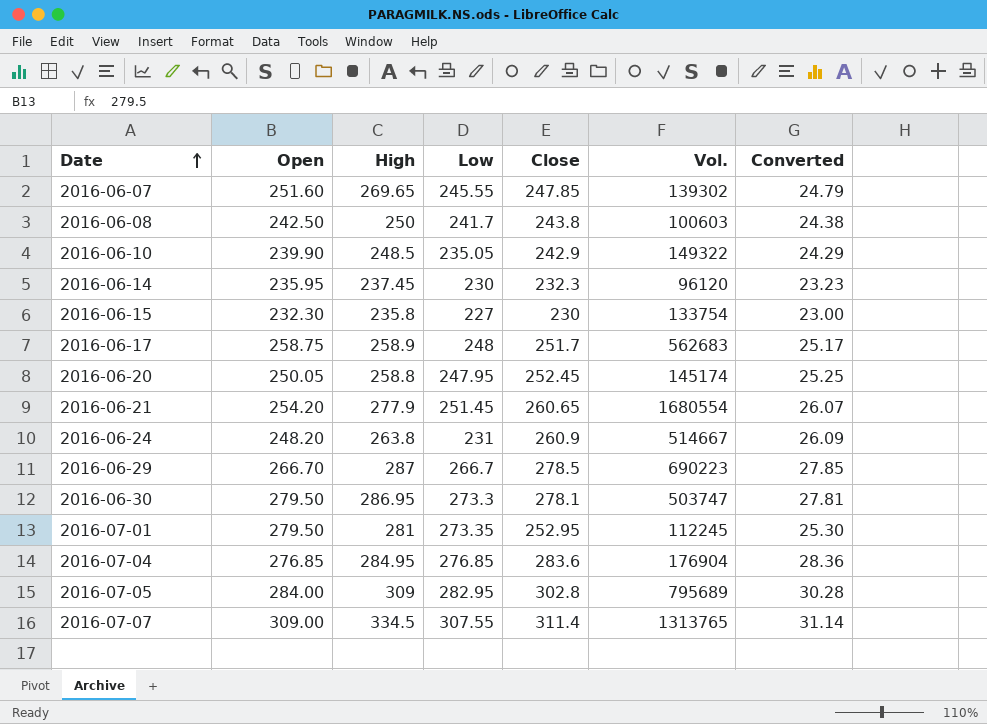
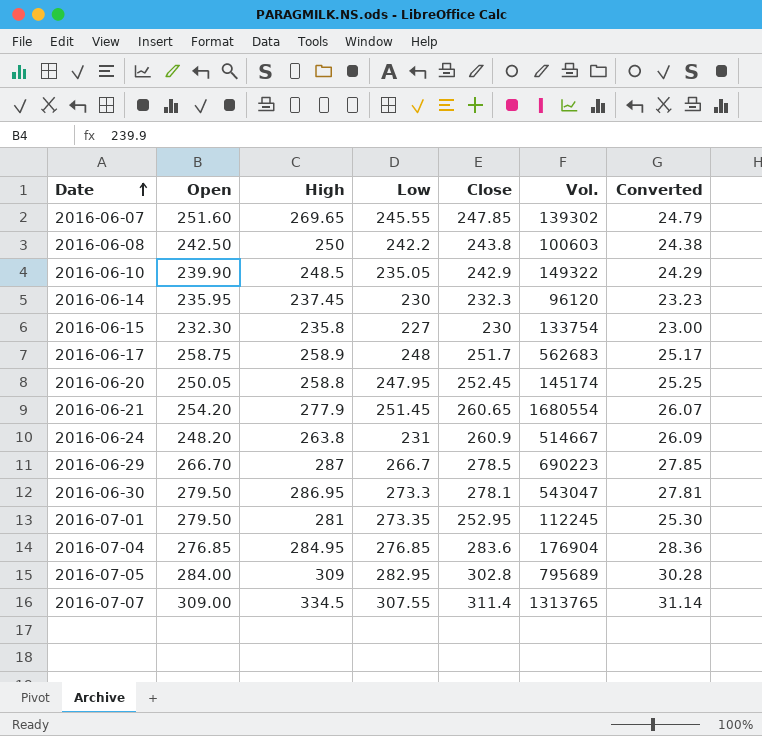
2016-06-08 | Low: 241.7 -> 242.2
2016-06-30 | Vol.: 503747 -> 543047

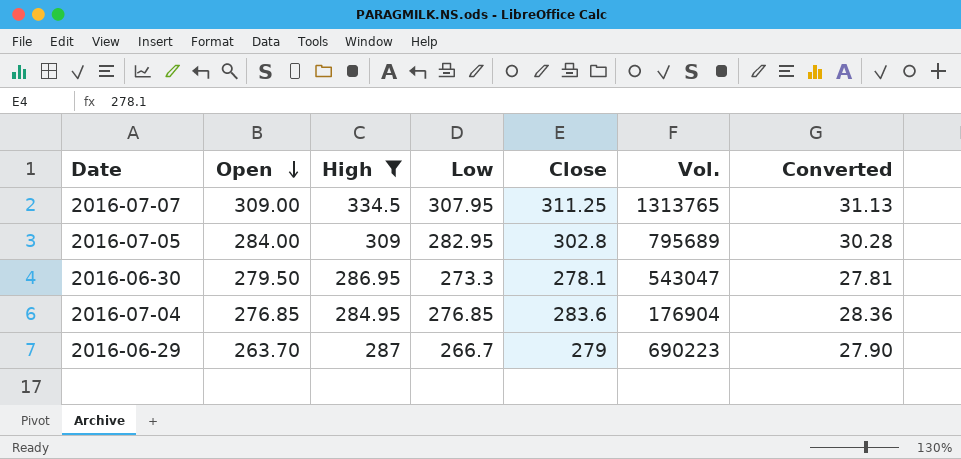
filter: none -> High >= 284.95
row order: Date ascending -> Open descending
2016-07-07 | Low: 307.55 -> 307.95
2016-07-07 | Close: 311.4 -> 311.25
2016-07-07 | Converted: 31.14 -> 31.13
2016-06-29 | Open: 266.70 -> 263.70
2016-06-29 | Close: 278.5 -> 279
2016-06-29 | Converted: 27.85 -> 27.90

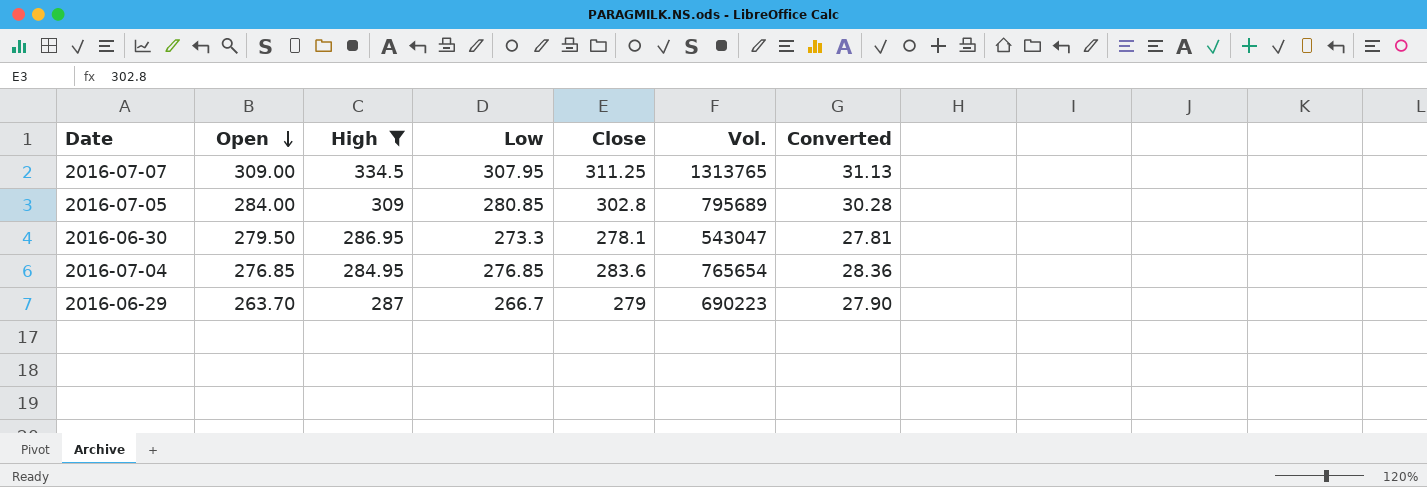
2016-07-05 | Low: 282.95 -> 280.85
2016-07-04 | Vol.: 176904 -> 765654

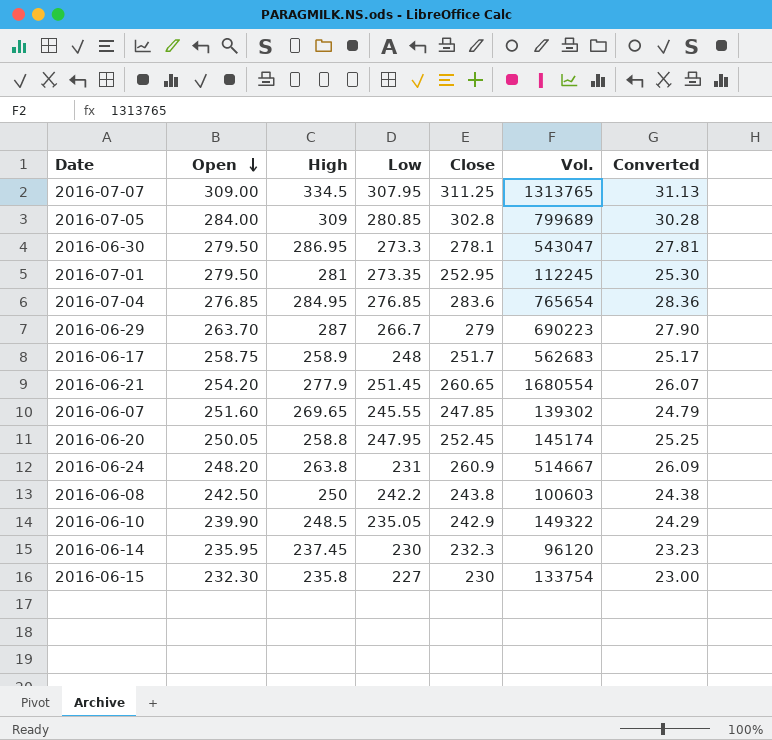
filter: High >= 284.95 -> none
2016-07-05 | Vol.: 795689 -> 799689

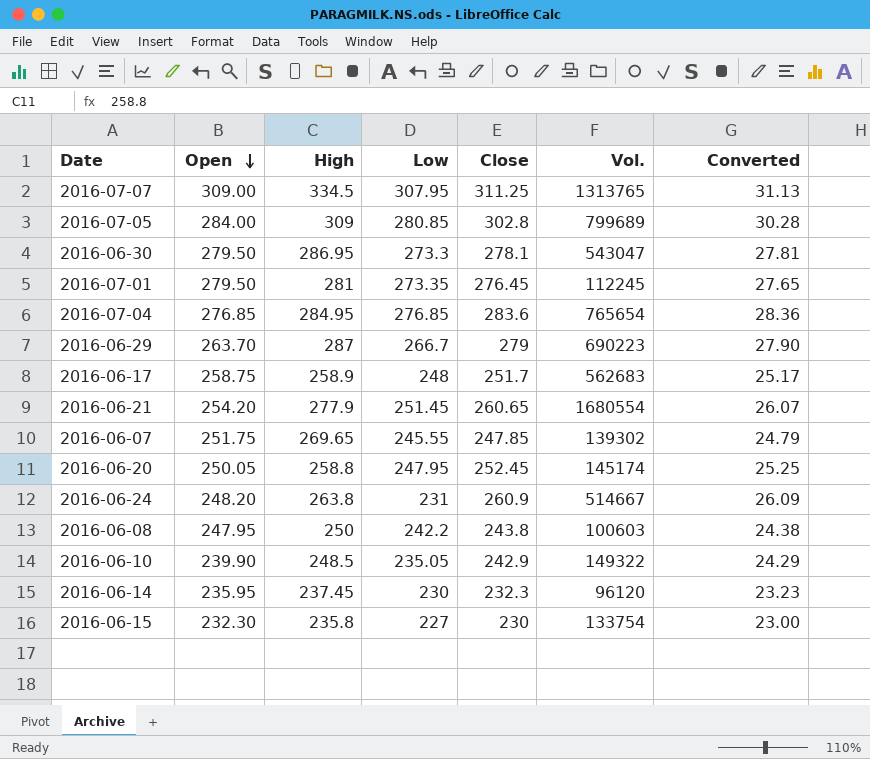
2016-07-01 | Close: 252.95 -> 276.45
2016-07-01 | Converted: 25.30 -> 27.65
2016-06-07 | Open: 251.60 -> 251.75
2016-06-08 | Open: 242.50 -> 247.95

